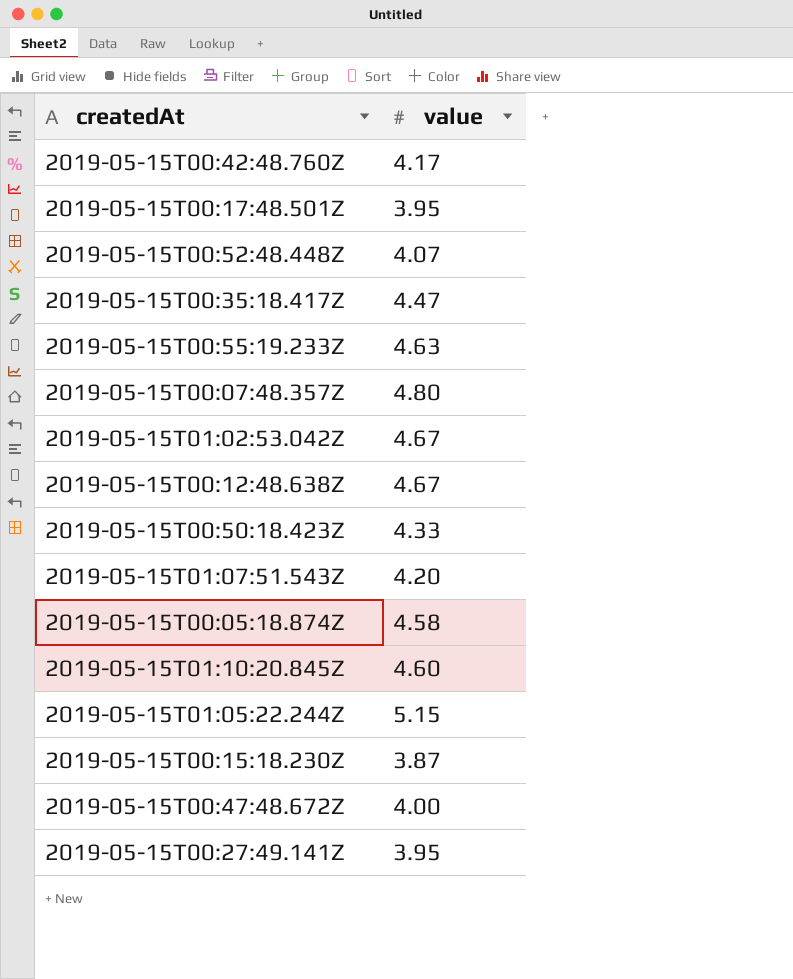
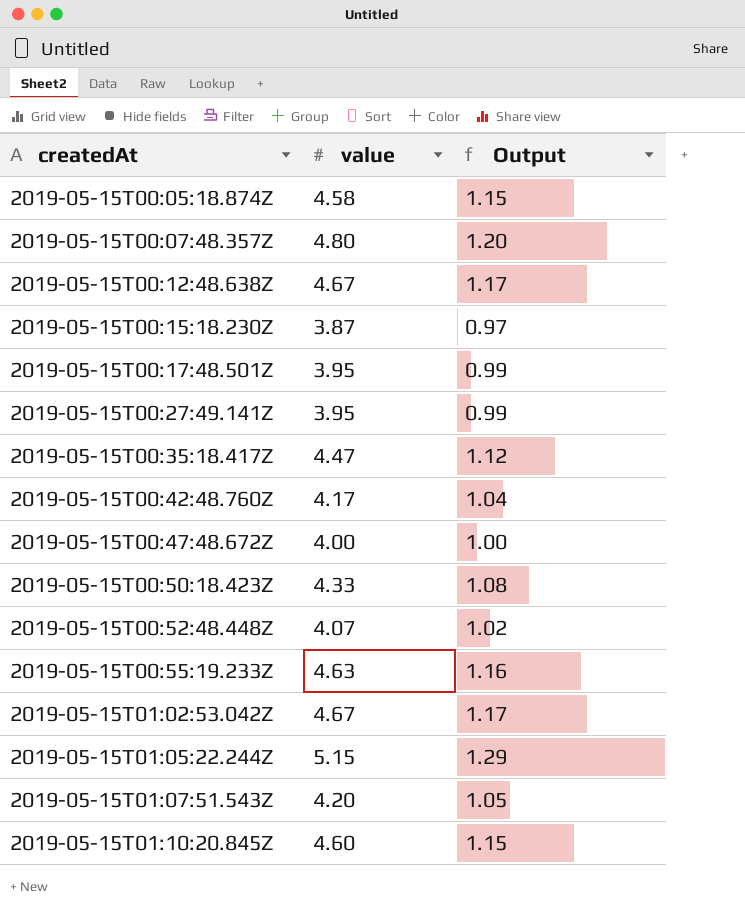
row order: none -> createdAt ascending
column Output | formula: none -> [value] * 0.25

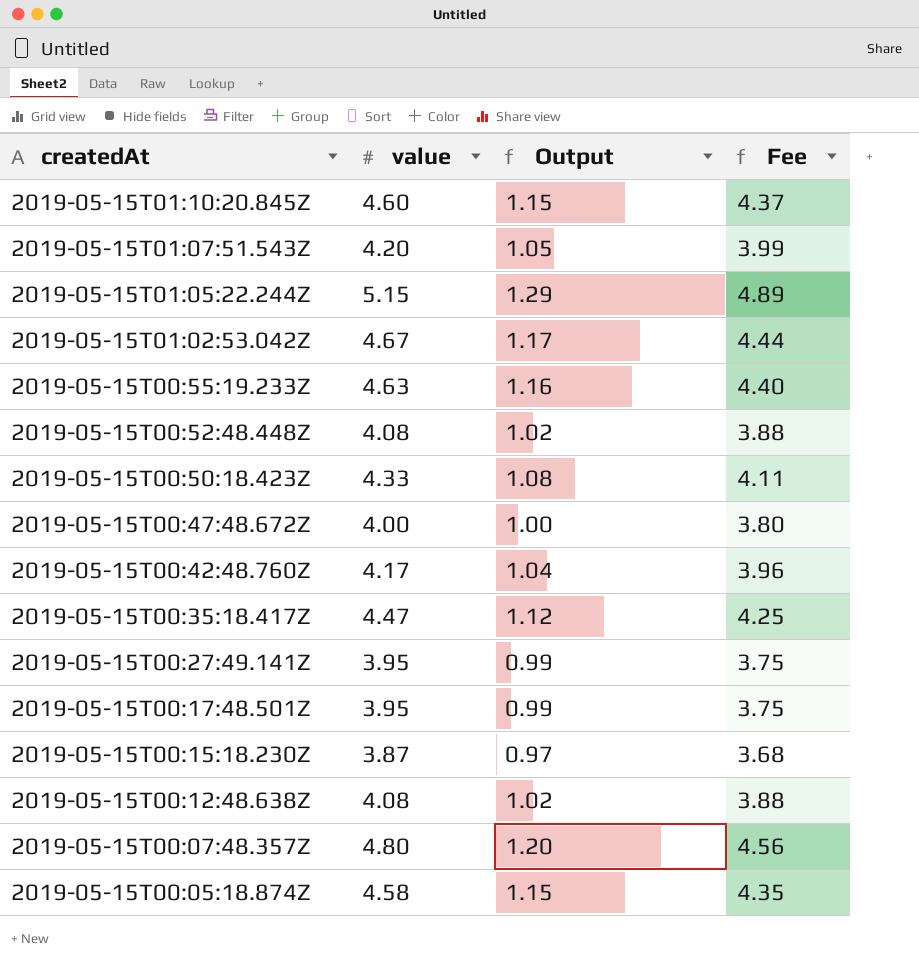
row order: createdAt ascending -> createdAt descending
column Fee | formula: none -> [value] * 0.95
2019-05-15T00:52:48.448Z | value: 4.07 -> 4.08
2019-05-15T00:12:48.638Z | value: 4.67 -> 4.08
2019-05-15T00:12:48.638Z | Output: 1.17 -> 1.02

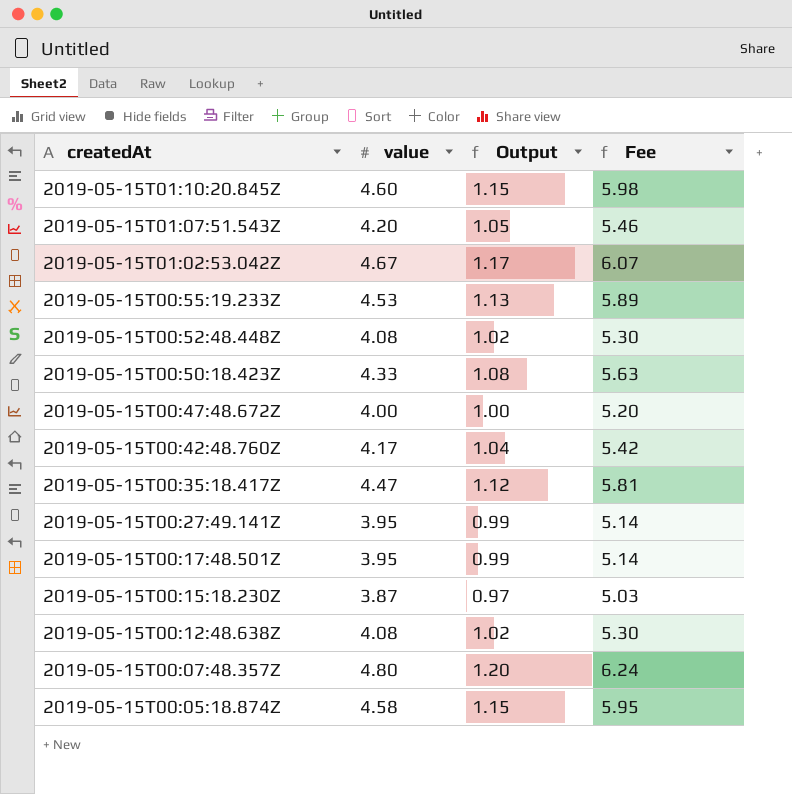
column Fee | formula: [value] * 0.95 -> [value] * 1.3
row 2019-05-15T01:05:22.244Z: 5.15 | 1.29 | 4.89 -> none
2019-05-15T00:55:19.233Z | value: 4.63 -> 4.53
2019-05-15T00:55:19.233Z | Output: 1.16 -> 1.13

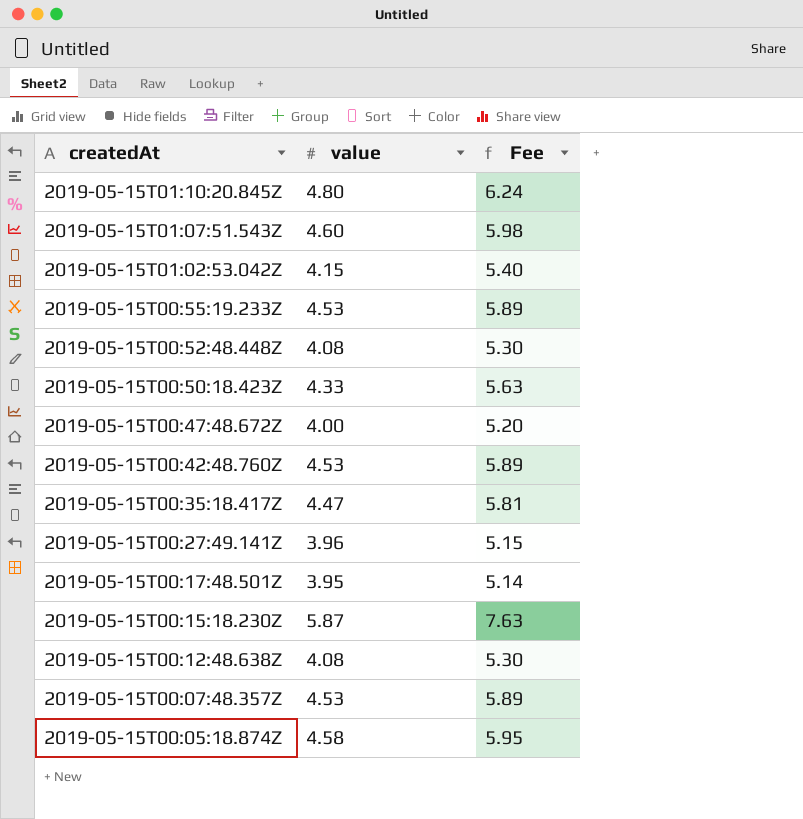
column Output | formula: [value] * 0.25 -> none
2019-05-15T01:10:20.845Z | value: 4.60 -> 4.80
2019-05-15T01:10:20.845Z | Fee: 5.98 -> 6.24
2019-05-15T01:07:51.543Z | value: 4.20 -> 4.60
2019-05-15T01:07:51.543Z | Fee: 5.46 -> 5.98
2019-05-15T01:02:53.042Z | value: 4.67 -> 4.15
2019-05-15T01:02:53.042Z | Fee: 6.07 -> 5.40
2019-05-15T00:42:48.760Z | value: 4.17 -> 4.53
2019-05-15T00:42:48.760Z | Fee: 5.42 -> 5.89
2019-05-15T00:27:49.141Z | value: 3.95 -> 3.96
2019-05-15T00:27:49.141Z | Fee: 5.14 -> 5.15
2019-05-15T00:15:18.230Z | value: 3.87 -> 5.87
2019-05-15T00:15:18.230Z | Fee: 5.03 -> 7.63
2019-05-15T00:07:48.357Z | value: 4.80 -> 4.53
2019-05-15T00:07:48.357Z | Fee: 6.24 -> 5.89

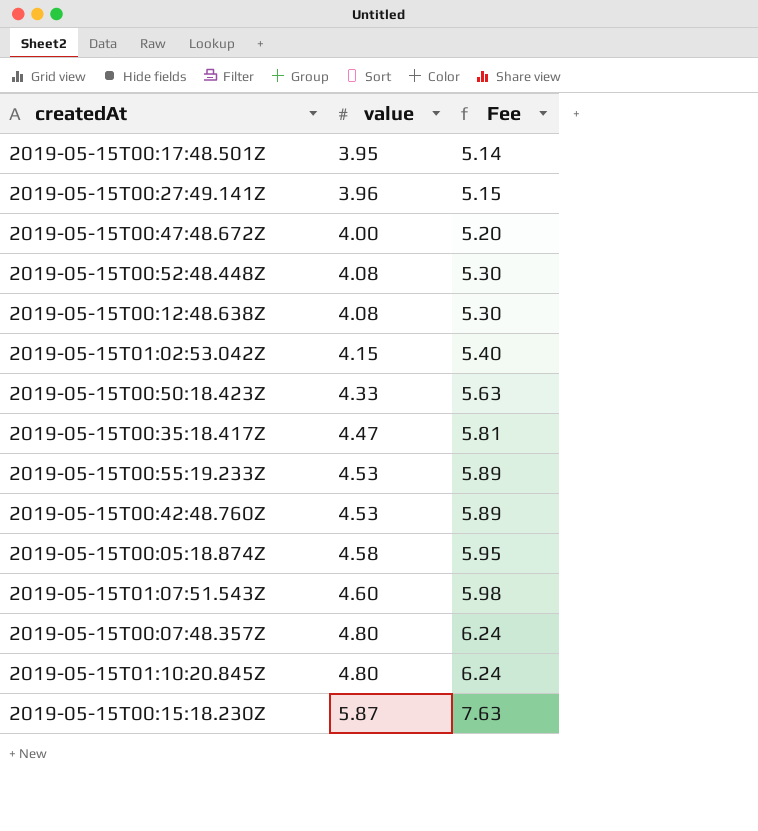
row order: createdAt descending -> value ascending
2019-05-15T00:07:48.357Z | value: 4.53 -> 4.80
2019-05-15T00:07:48.357Z | Fee: 5.89 -> 6.24

